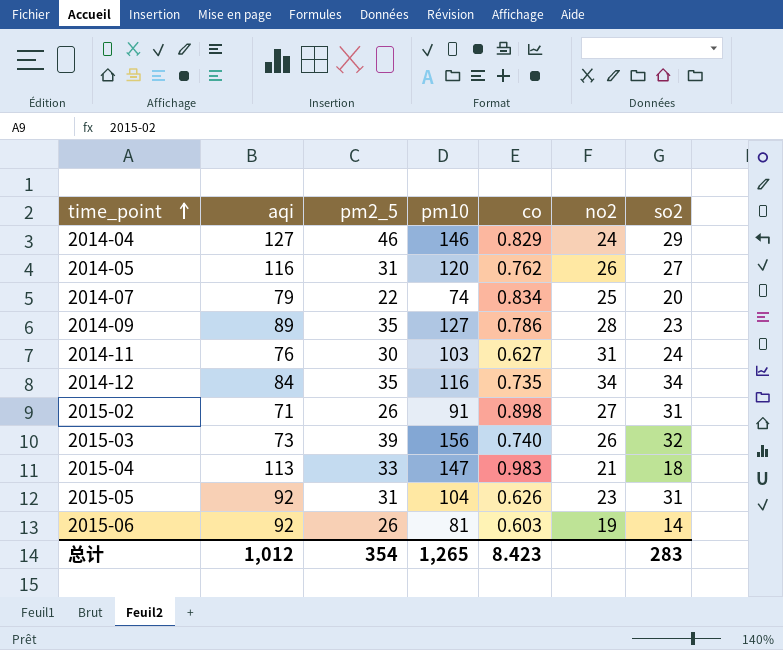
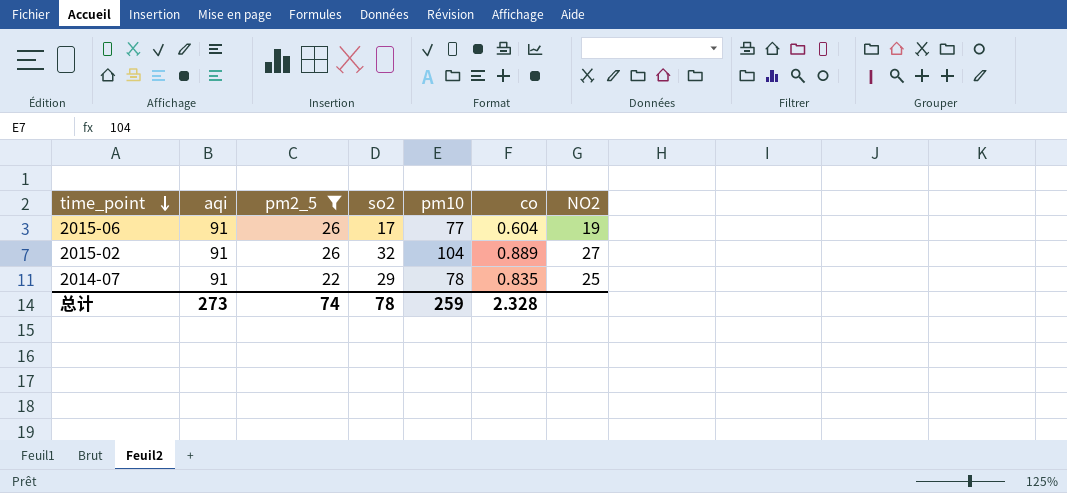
filter: none -> pm2_5 <= 26
row order: time_point ascending -> time_point descending
column so2 | position: 7 -> 4
column name: no2 -> NO2
2015-06 | aqi: 92 -> 91
2015-06 | so2: 14 -> 17
2015-06 | pm10: 81 -> 77
2015-06 | co: 0.603 -> 0.604
2015-02 | aqi: 71 -> 91
2015-02 | so2: 31 -> 32
2015-02 | pm10: 91 -> 104
2015-02 | co: 0.898 -> 0.889
2014-07 | aqi: 79 -> 91
2014-07 | so2: 20 -> 29
2014-07 | pm10: 74 -> 78
2014-07 | co: 0.834 -> 0.835
总计 | aqi: 1,012 -> 273
总计 | pm2_5: 354 -> 74
总计 | so2: 283 -> 78
总计 | pm10: 1,265 -> 259
总计 | co: 8.423 -> 2.328

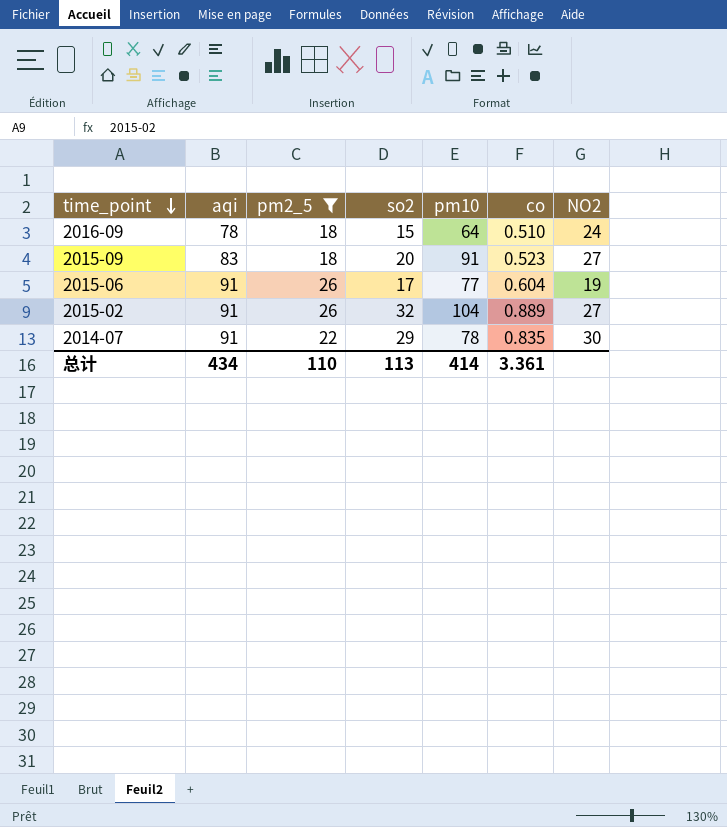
row 2016-09: none -> 78 | 18 | 15 | 64 | 0.510 | 24
row 2015-09: none -> 83 | 18 | 20 | 91 | 0.523 | 27
2014-07 | NO2: 25 -> 30
总计 | aqi: 273 -> 434
总计 | pm2_5: 74 -> 110
总计 | so2: 78 -> 113
总计 | pm10: 259 -> 414
总计 | co: 2.328 -> 3.361

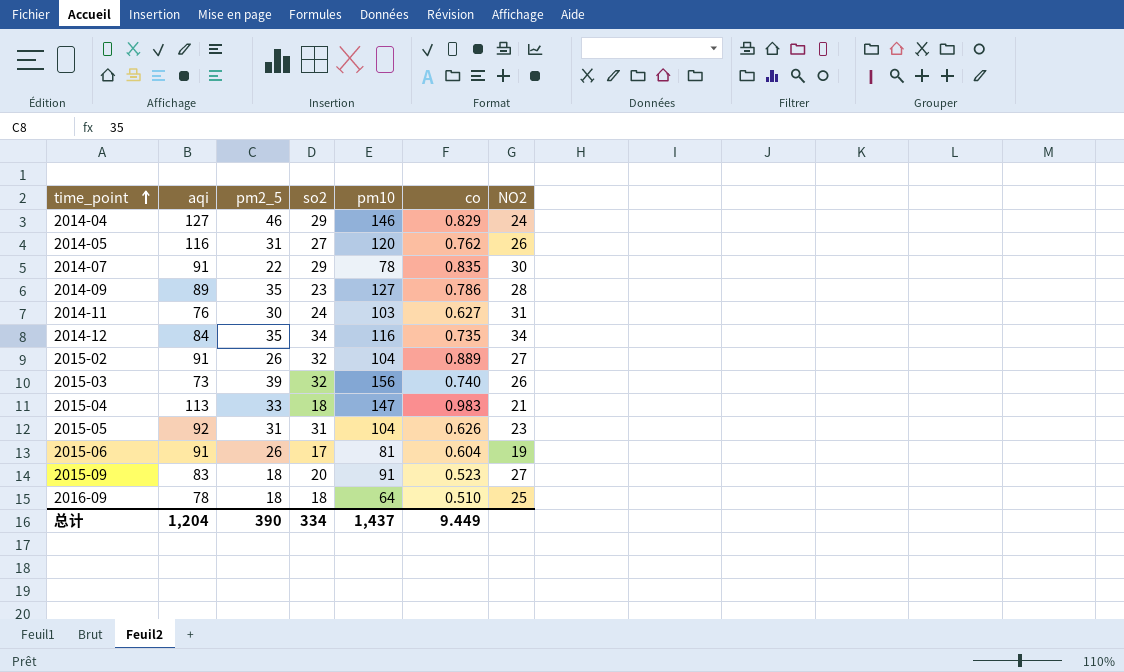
filter: pm2_5 <= 26 -> none
row order: time_point descending -> time_point ascending
2015-06 | pm10: 77 -> 81
2016-09 | so2: 15 -> 18
2016-09 | NO2: 24 -> 25
总计 | aqi: 434 -> 1,204
总计 | pm2_5: 110 -> 390
总计 | so2: 113 -> 334
总计 | pm10: 414 -> 1,437
总计 | co: 3.361 -> 9.449

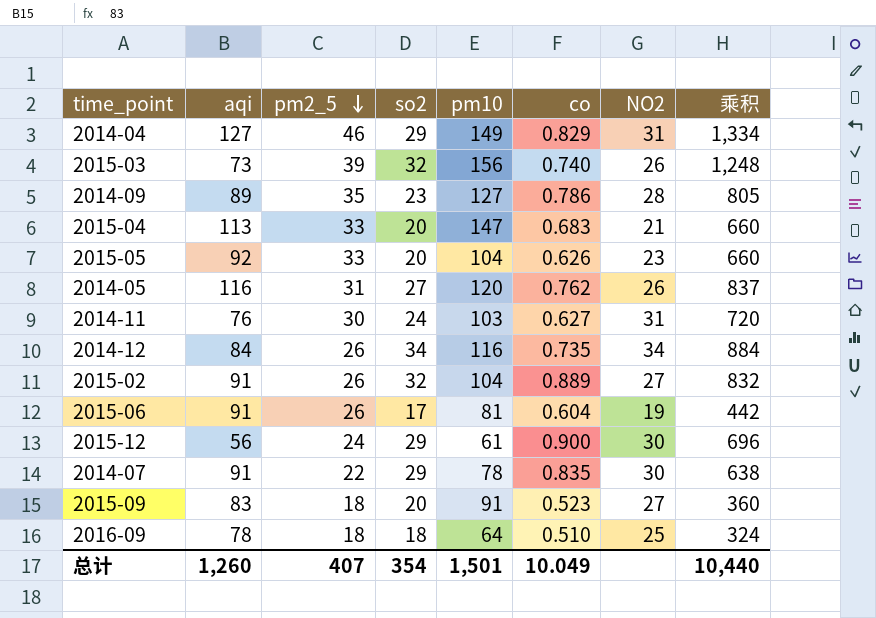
row order: time_point ascending -> pm2_5 descending
column 乘积 | formula: none -> [pm2_5] * [so2]
2014-04 | pm10: 146 -> 149
2014-04 | NO2: 24 -> 31
2015-04 | so2: 18 -> 20
2015-04 | co: 0.983 -> 0.683
2015-05 | pm2_5: 31 -> 33
2015-05 | so2: 31 -> 20
2014-12 | pm2_5: 35 -> 26
row 2015-12: none -> 56 | 24 | 29 | 61 | 0.900 | 30 | 696
总计 | aqi: 1,204 -> 1,260
总计 | pm2_5: 390 -> 407
总计 | so2: 334 -> 354
总计 | pm10: 1,437 -> 1,501
总计 | co: 9.449 -> 10.049

